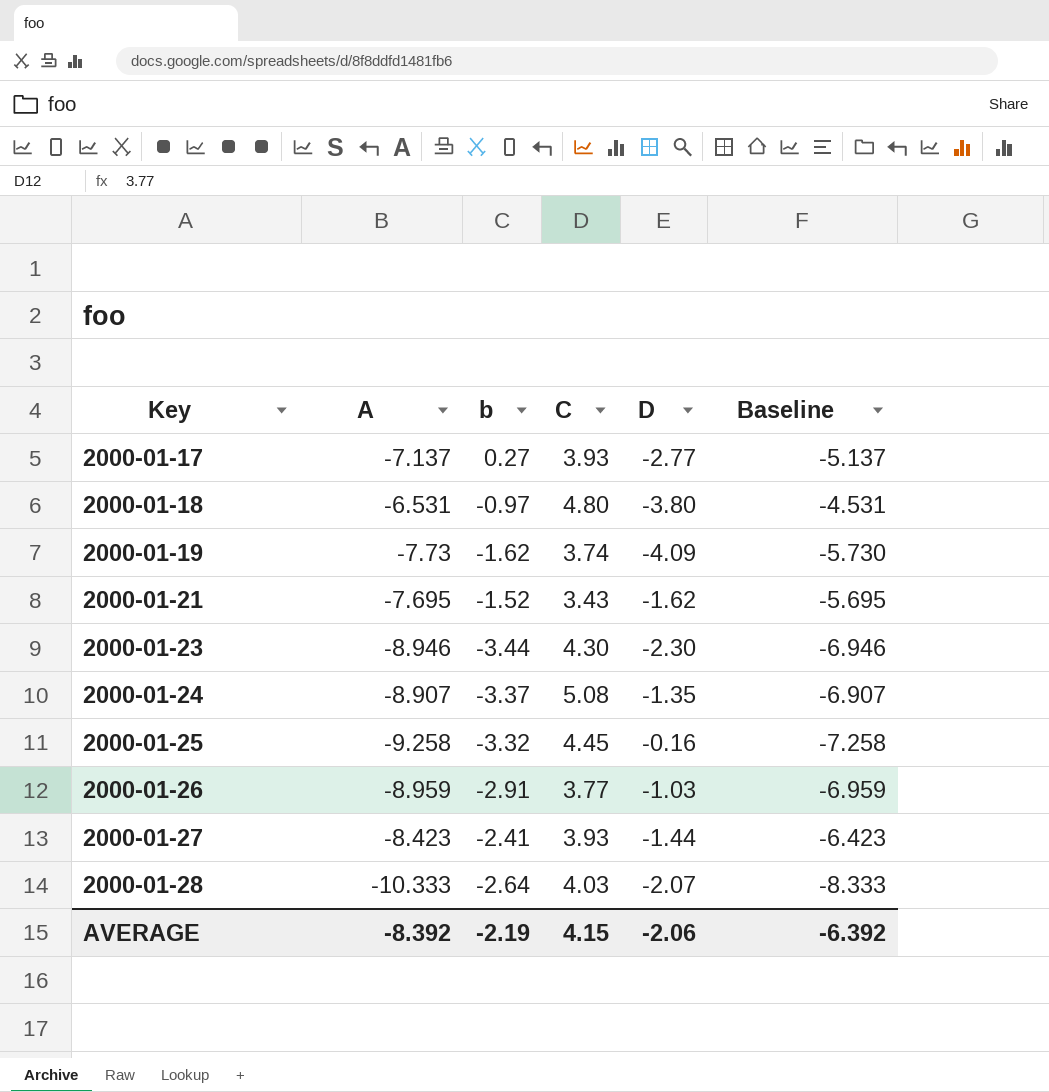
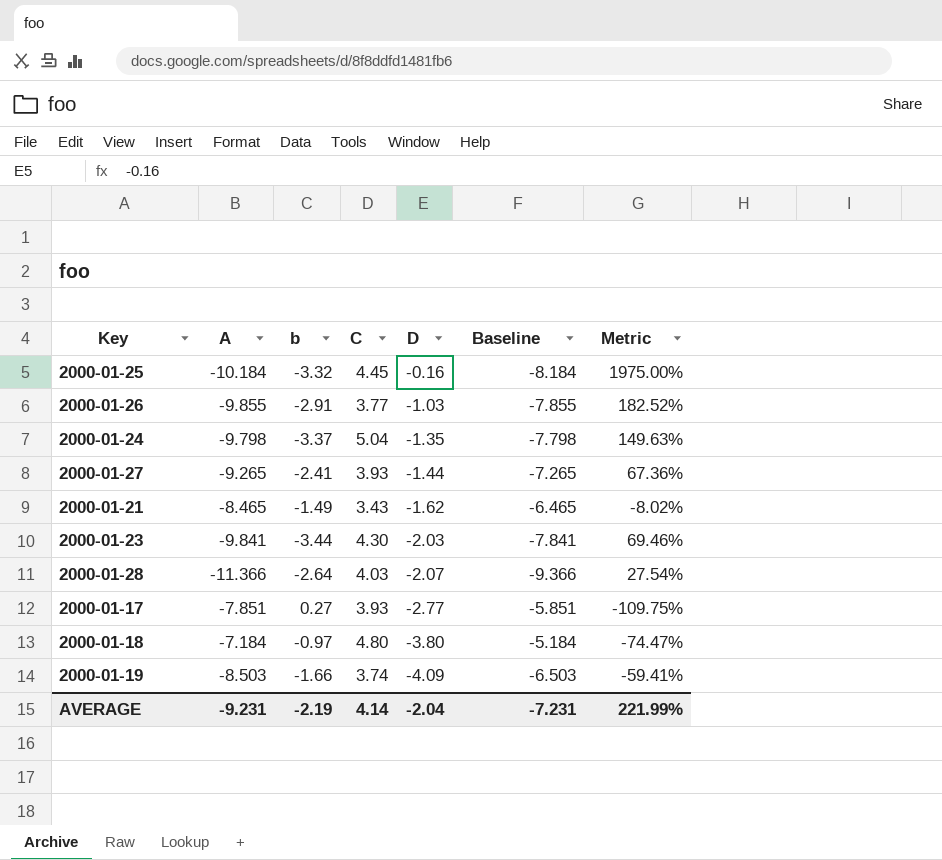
row order: Key ascending -> D descending
column Metric | formula: none -> ([b] - [D]) / [D]
2000-01-25 | A: -9.258 -> -10.184
2000-01-25 | Baseline: -7.258 -> -8.184
2000-01-26 | A: -8.959 -> -9.855
2000-01-26 | Baseline: -6.959 -> -7.855
2000-01-24 | A: -8.907 -> -9.798
2000-01-24 | C: 5.08 -> 5.04
2000-01-24 | Baseline: -6.907 -> -7.798
2000-01-27 | A: -8.423 -> -9.265
2000-01-27 | Baseline: -6.423 -> -7.265
2000-01-21 | A: -7.695 -> -8.465
2000-01-21 | b: -1.52 -> -1.49
2000-01-21 | Baseline: -5.695 -> -6.465
2000-01-23 | A: -8.946 -> -9.841
2000-01-23 | D: -2.30 -> -2.03
2000-01-23 | Baseline: -6.946 -> -7.841
2000-01-28 | A: -10.333 -> -11.366
2000-01-28 | Baseline: -8.333 -> -9.366
2000-01-17 | A: -7.137 -> -7.851
2000-01-17 | Baseline: -5.137 -> -5.851
2000-01-18 | A: -6.531 -> -7.184
2000-01-18 | Baseline: -4.531 -> -5.184
2000-01-19 | A: -7.73 -> -8.503
2000-01-19 | b: -1.62 -> -1.66
2000-01-19 | Baseline: -5.730 -> -6.503
AVERAGE | A: -8.392 -> -9.231
AVERAGE | C: 4.15 -> 4.14
AVERAGE | D: -2.06 -> -2.04
AVERAGE | Baseline: -6.392 -> -7.231

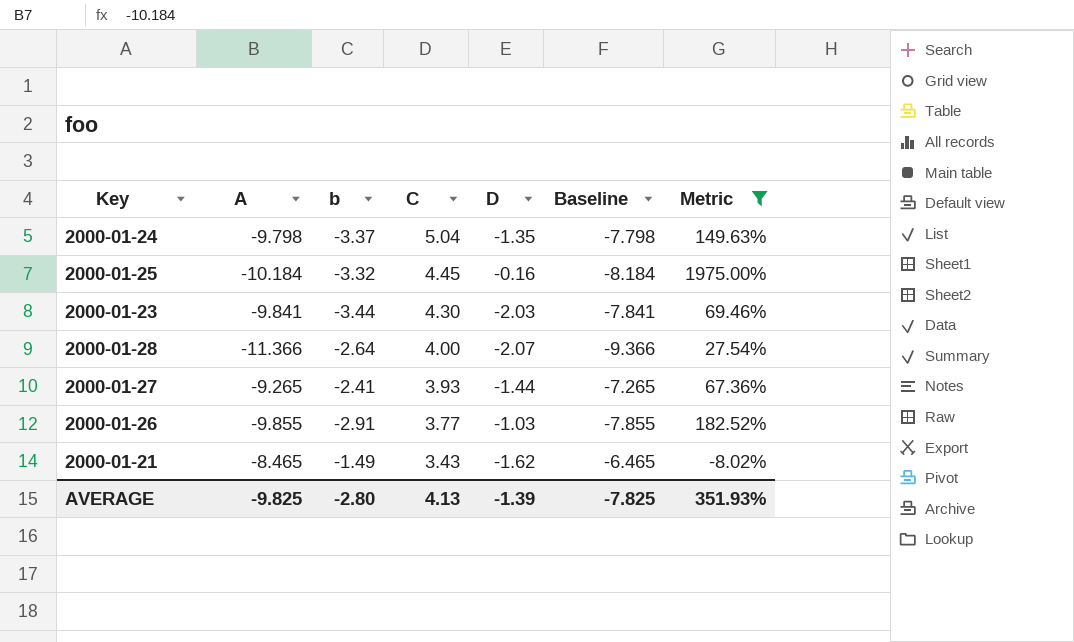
filter: none -> Metric >= -8.02%
row order: D descending -> C descending
2000-01-28 | C: 4.03 -> 4.00
AVERAGE | A: -9.231 -> -9.825
AVERAGE | b: -2.19 -> -2.80
AVERAGE | C: 4.14 -> 4.13
AVERAGE | D: -2.04 -> -1.39
AVERAGE | Baseline: -7.231 -> -7.825
AVERAGE | Metric: 221.99% -> 351.93%

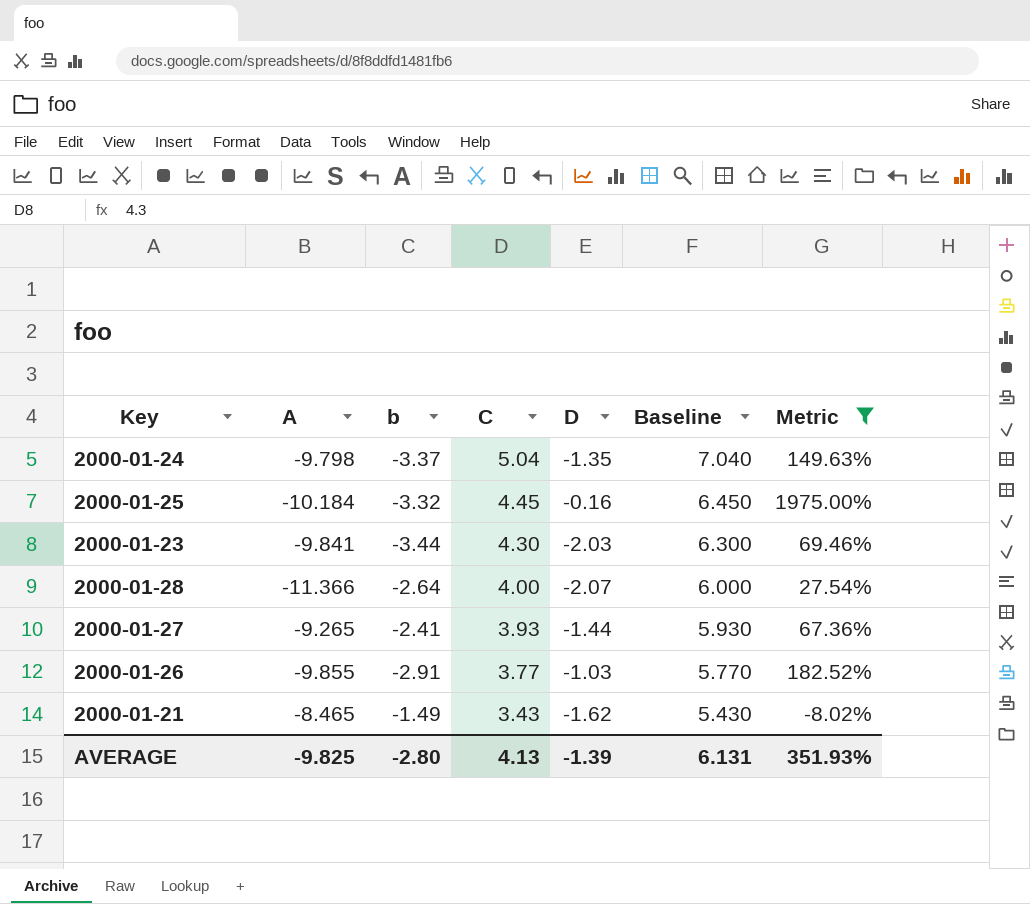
column Baseline | formula: [A] + 2 -> [C] + 2
AVERAGE | Baseline: -7.825 -> 6.131

